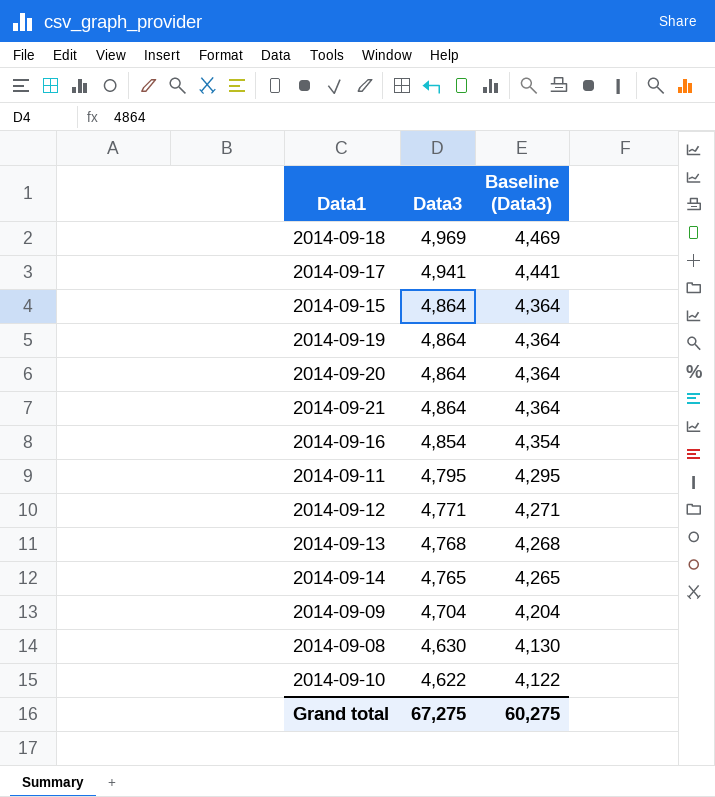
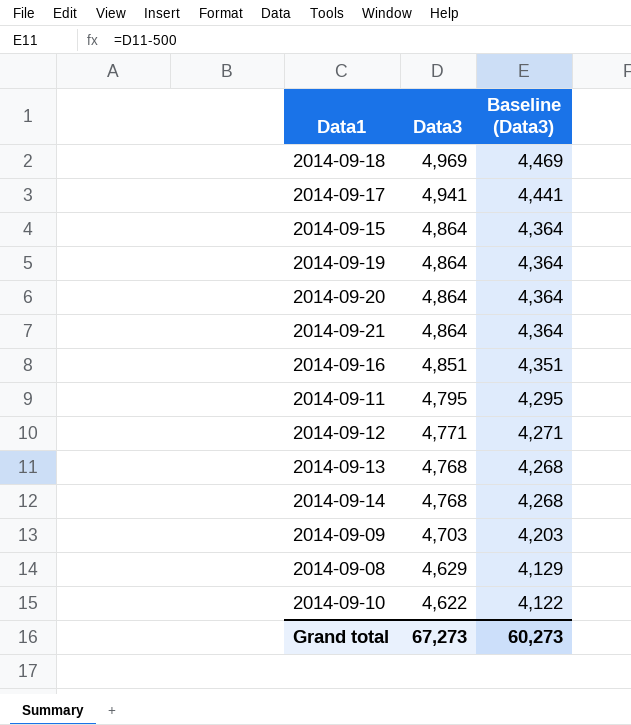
2014-09-16 | Data3: 4,854 -> 4,851
2014-09-16 | Baseline (Data3): 4,354 -> 4,351
2014-09-14 | Data3: 4,765 -> 4,768
2014-09-14 | Baseline (Data3): 4,265 -> 4,268
2014-09-09 | Data3: 4,704 -> 4,703
2014-09-09 | Baseline (Data3): 4,204 -> 4,203
2014-09-08 | Data3: 4,630 -> 4,629
2014-09-08 | Baseline (Data3): 4,130 -> 4,129
Grand total | Data3: 67,275 -> 67,273
Grand total | Baseline (Data3): 60,275 -> 60,273

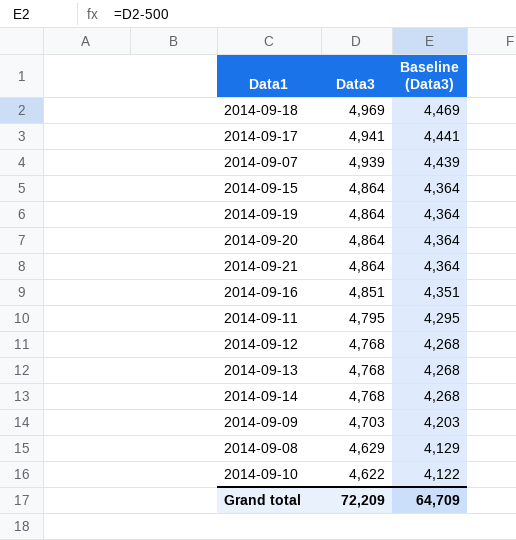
row 2014-09-07: none -> 4,939 | 4,439
2014-09-12 | Data3: 4,771 -> 4,768
2014-09-12 | Baseline (Data3): 4,271 -> 4,268
Grand total | Data3: 67,273 -> 72,209
Grand total | Baseline (Data3): 60,273 -> 64,709

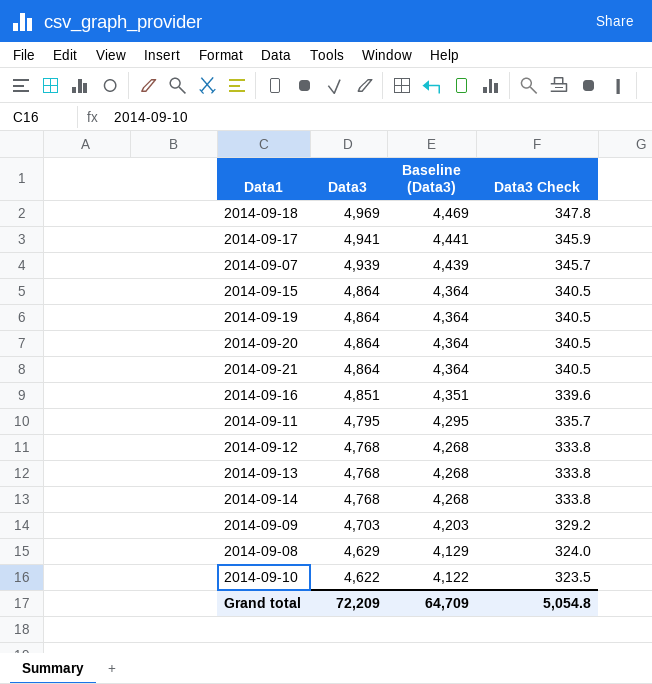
column Data3 Check | formula: none -> [Data3] * 0.07

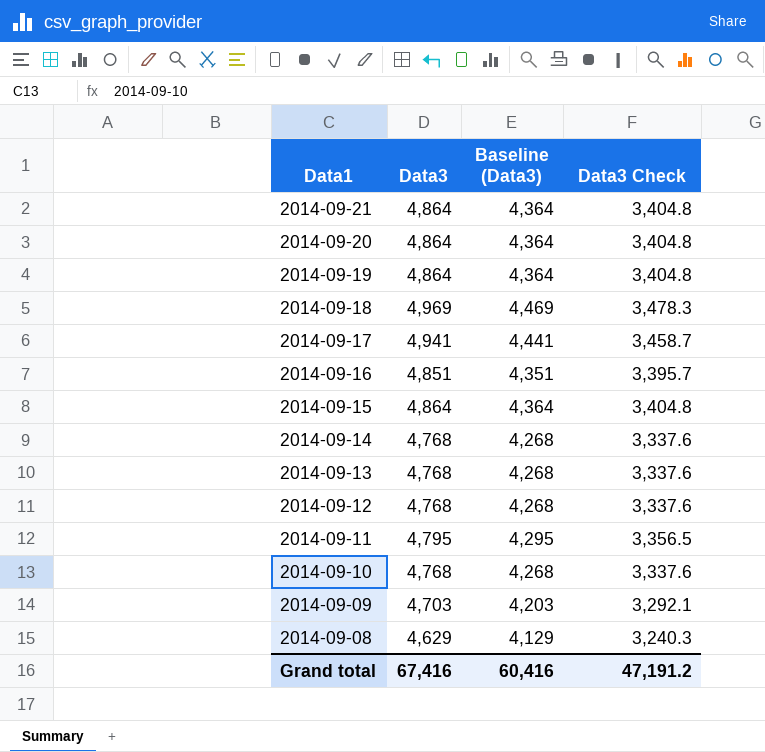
row order: Data3 descending -> Data1 descending
column Data3 Check | formula: [Data3] * 0.07 -> [Data3] * 0.7
row 2014-09-07: 4,939 | 4,439 | 345.7 -> none
2014-09-10 | Data3: 4,622 -> 4,768
2014-09-10 | Baseline (Data3): 4,122 -> 4,268
Grand total | Data3: 72,209 -> 67,416
Grand total | Baseline (Data3): 64,709 -> 60,416
Grand total | Data3 Check: 5,054.8 -> 47,191.2

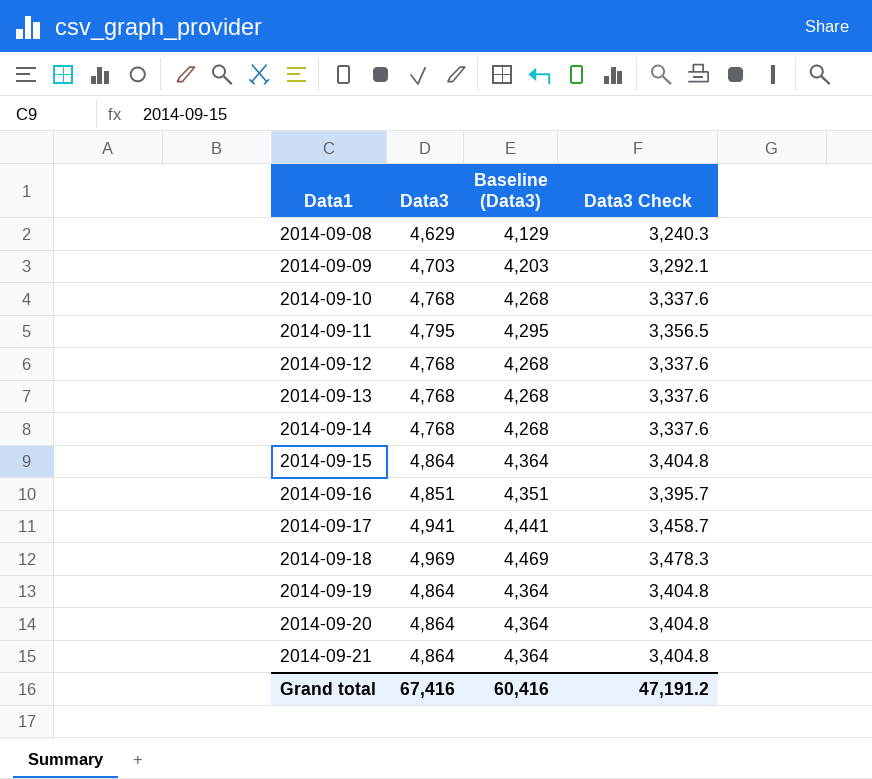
row order: Data1 descending -> Data1 ascending

